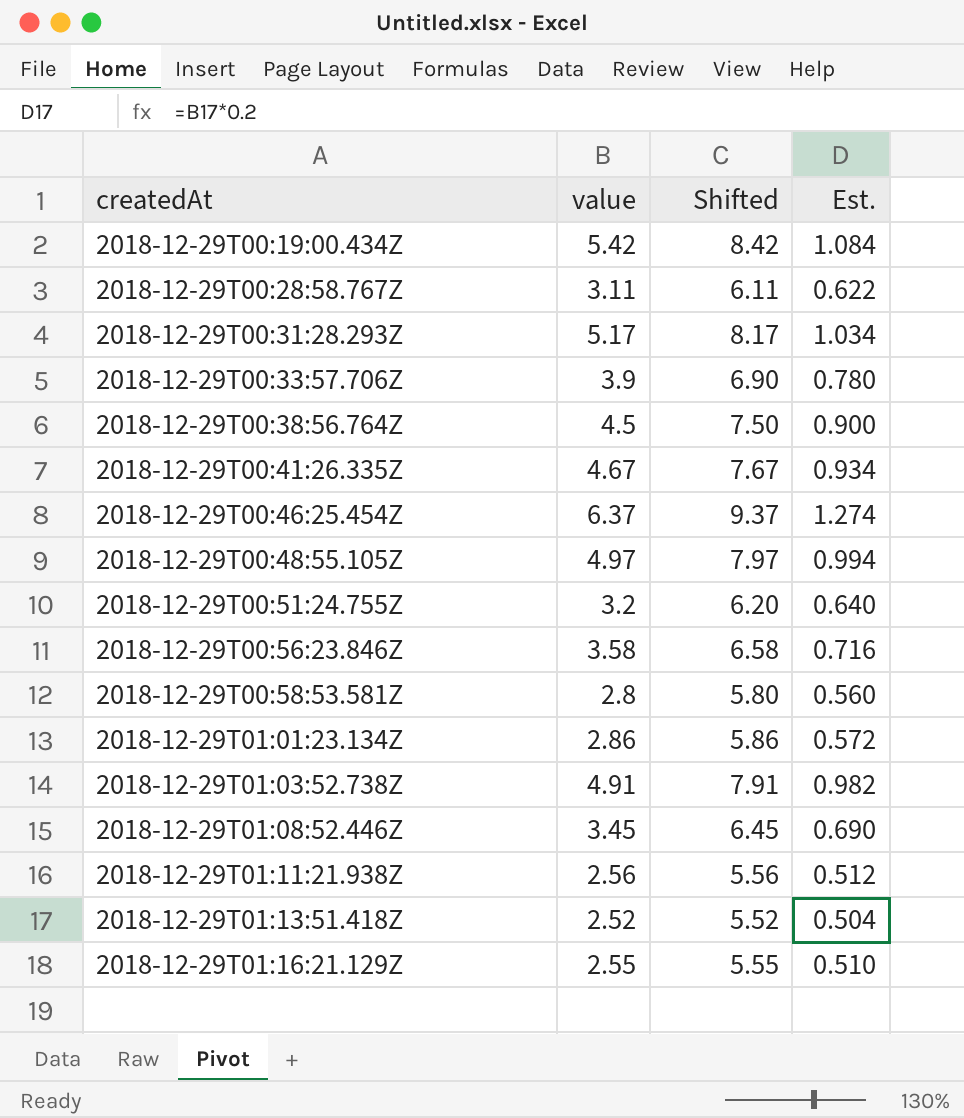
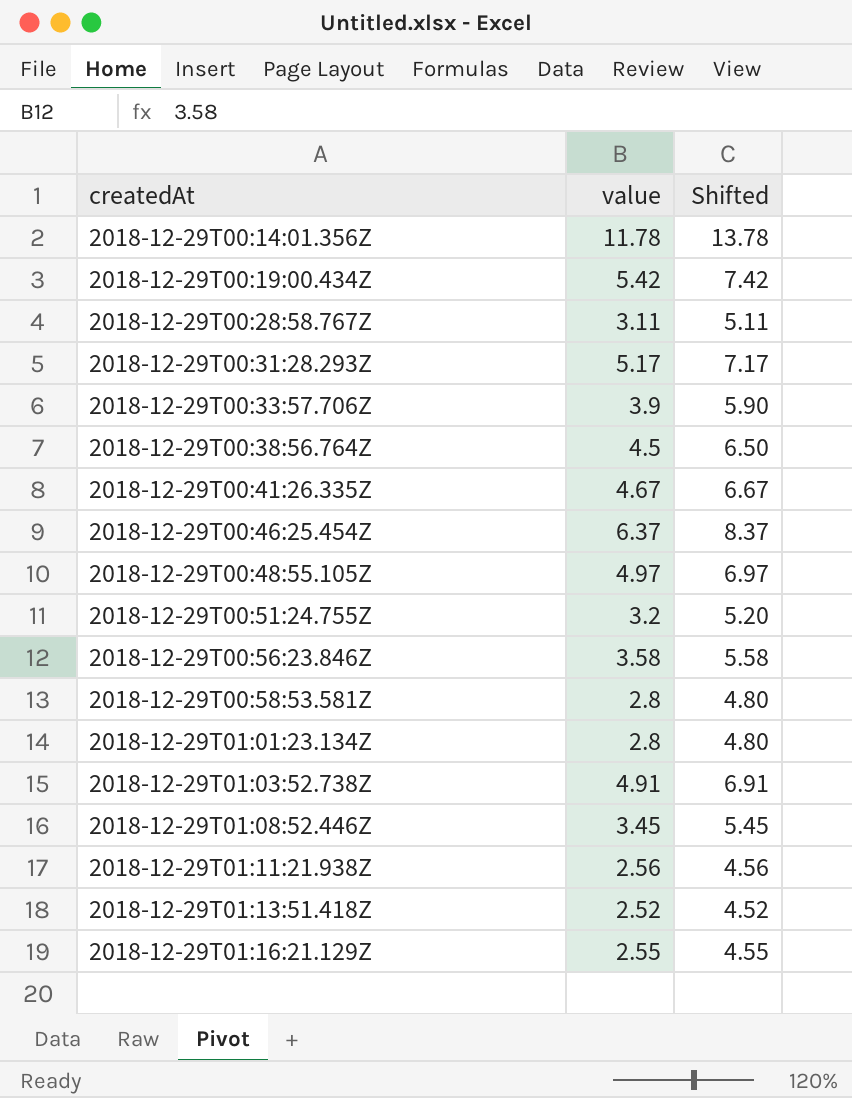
column Est. | formula: [value] * 0.2 -> none
column Shifted | formula: [value] + 3 -> [value] + 2
row 2018-12-29T00:14:01.356Z: none -> 11.78 | 13.78
2018-12-29T01:01:23.134Z | value: 2.86 -> 2.8

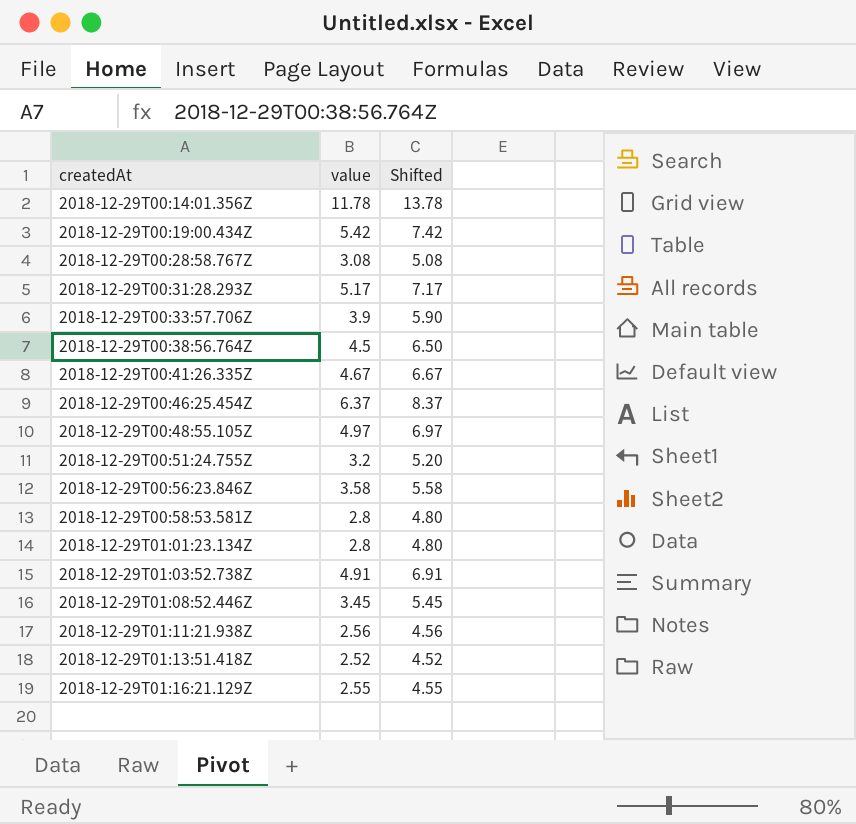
2018-12-29T00:28:58.767Z | value: 3.11 -> 3.08
2018-12-29T00:28:58.767Z | Shifted: 5.11 -> 5.08

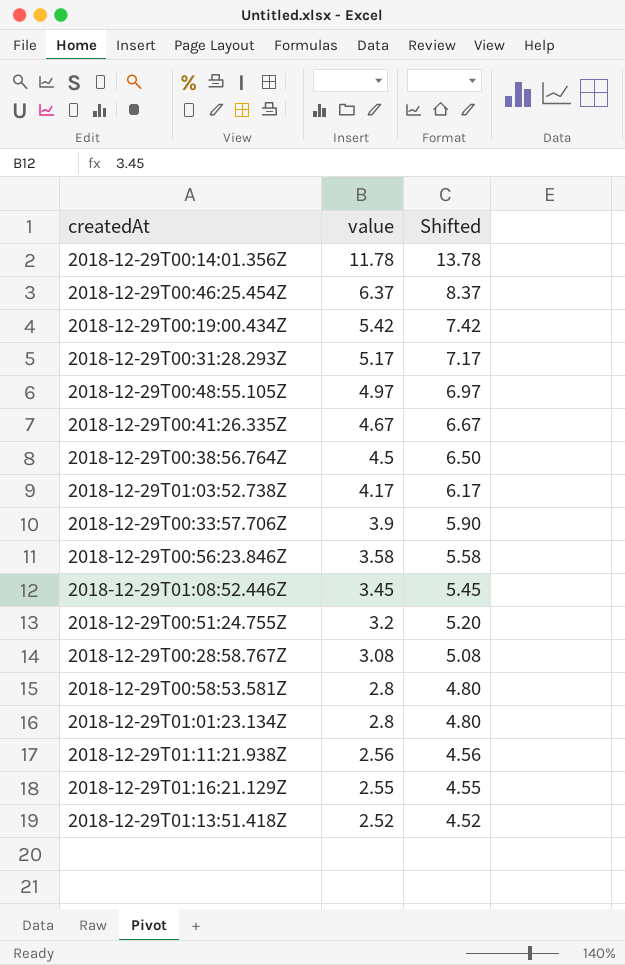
row order: createdAt ascending -> value descending
2018-12-29T01:03:52.738Z | value: 4.91 -> 4.17
2018-12-29T01:03:52.738Z | Shifted: 6.91 -> 6.17

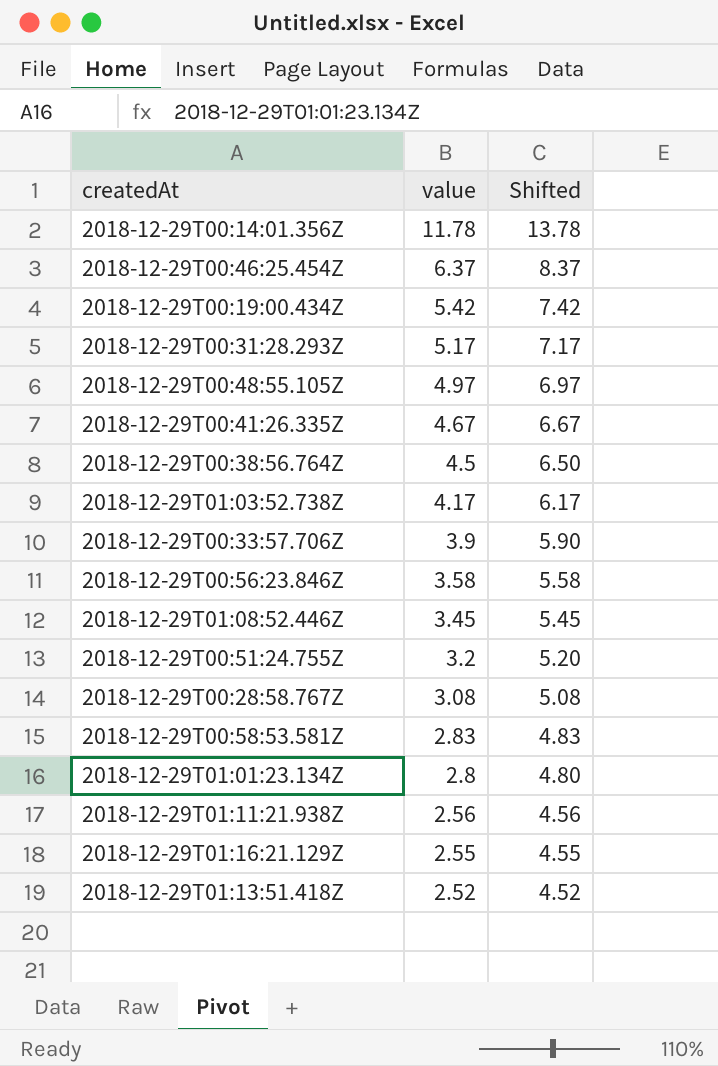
2018-12-29T00:58:53.581Z | value: 2.8 -> 2.83
2018-12-29T00:58:53.581Z | Shifted: 4.80 -> 4.83

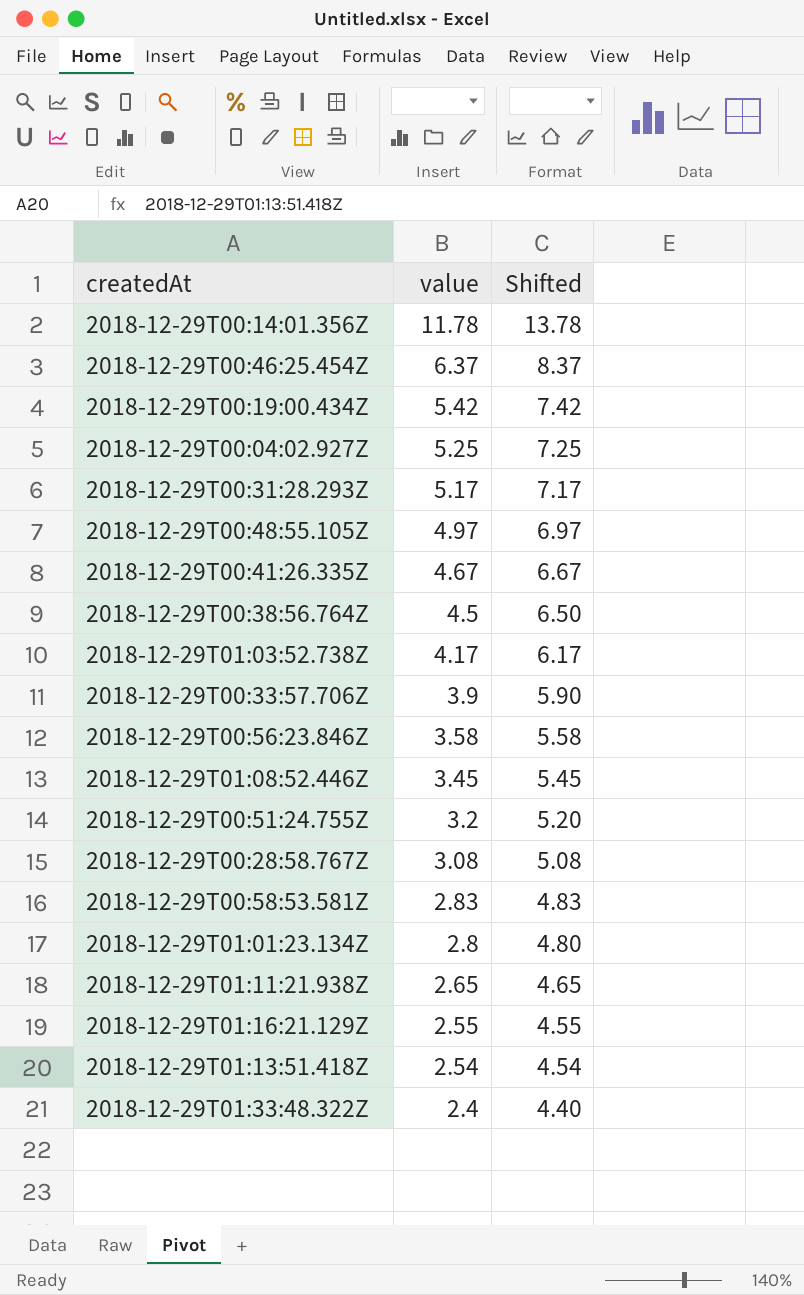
row 2018-12-29T00:04:02.927Z: none -> 5.25 | 7.25
2018-12-29T01:11:21.938Z | value: 2.56 -> 2.65
2018-12-29T01:11:21.938Z | Shifted: 4.56 -> 4.65
2018-12-29T01:13:51.418Z | value: 2.52 -> 2.54
2018-12-29T01:13:51.418Z | Shifted: 4.52 -> 4.54
row 2018-12-29T01:33:48.322Z: none -> 2.4 | 4.40

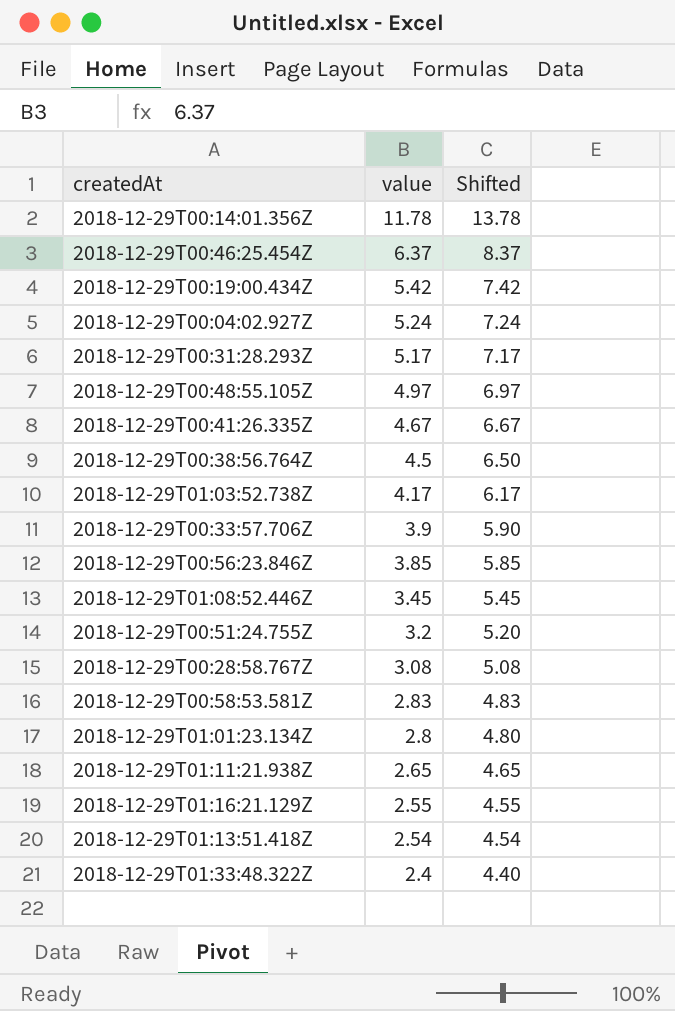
2018-12-29T00:04:02.927Z | value: 5.25 -> 5.24
2018-12-29T00:04:02.927Z | Shifted: 7.25 -> 7.24
2018-12-29T00:56:23.846Z | value: 3.58 -> 3.85
2018-12-29T00:56:23.846Z | Shifted: 5.58 -> 5.85

